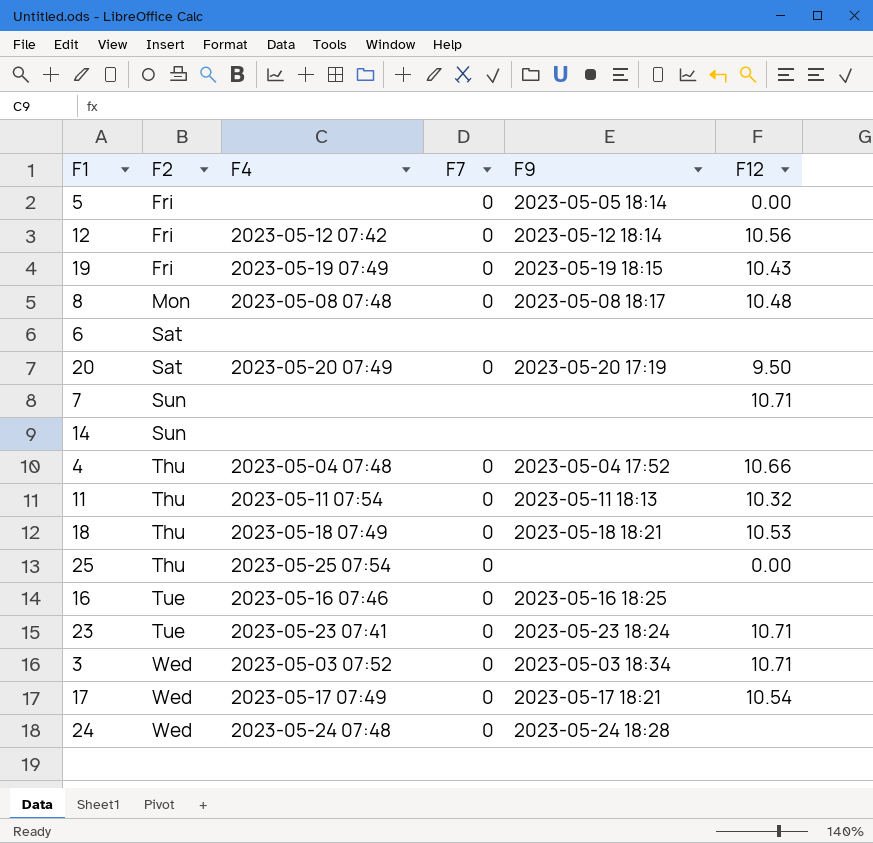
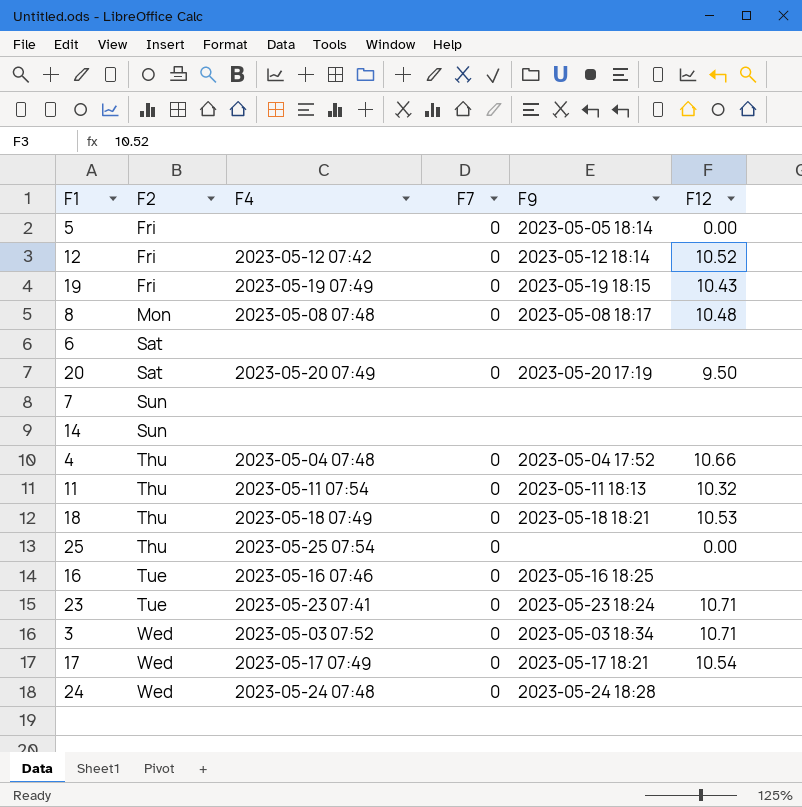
12 | F12: 10.56 -> 10.52
7 | F12: 10.71 -> none

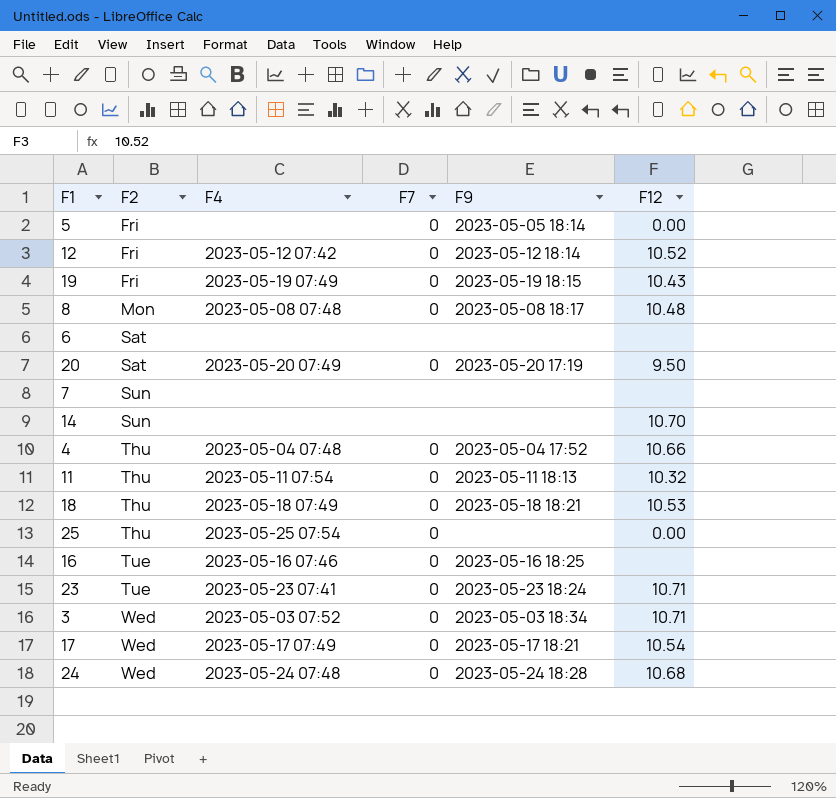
14 | F12: none -> 10.70
24 | F12: none -> 10.68

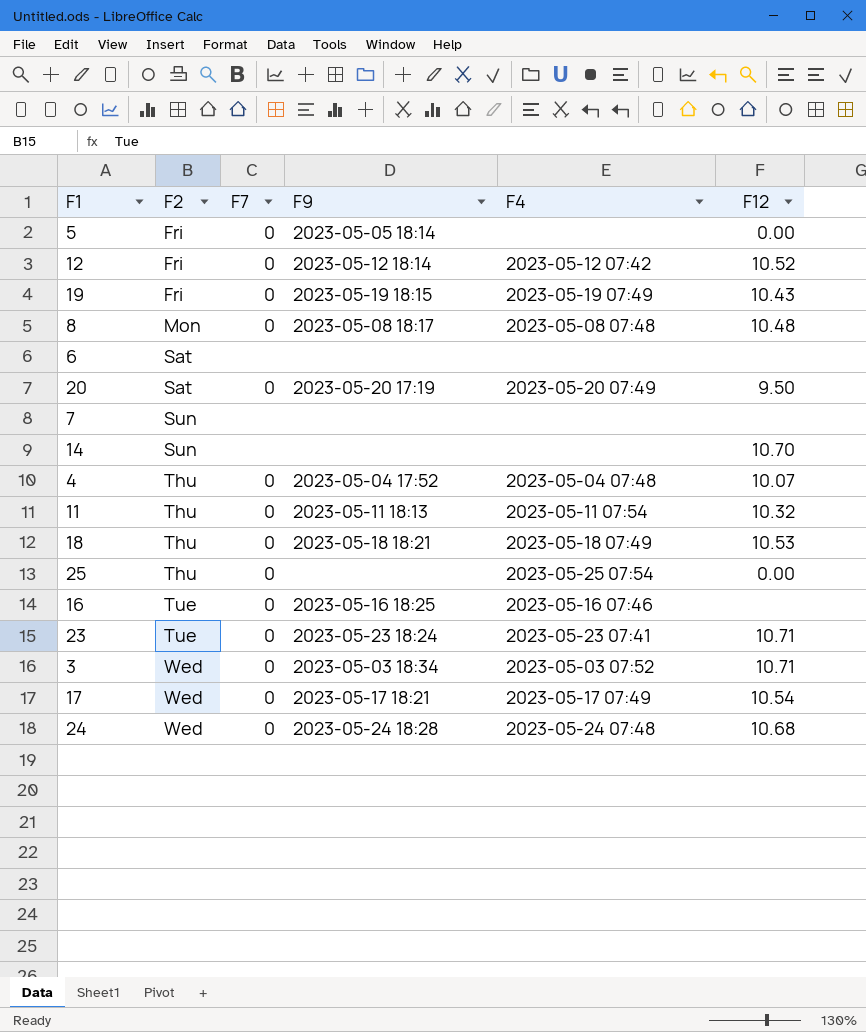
column F4 | position: 3 -> 5
4 | F12: 10.66 -> 10.07

